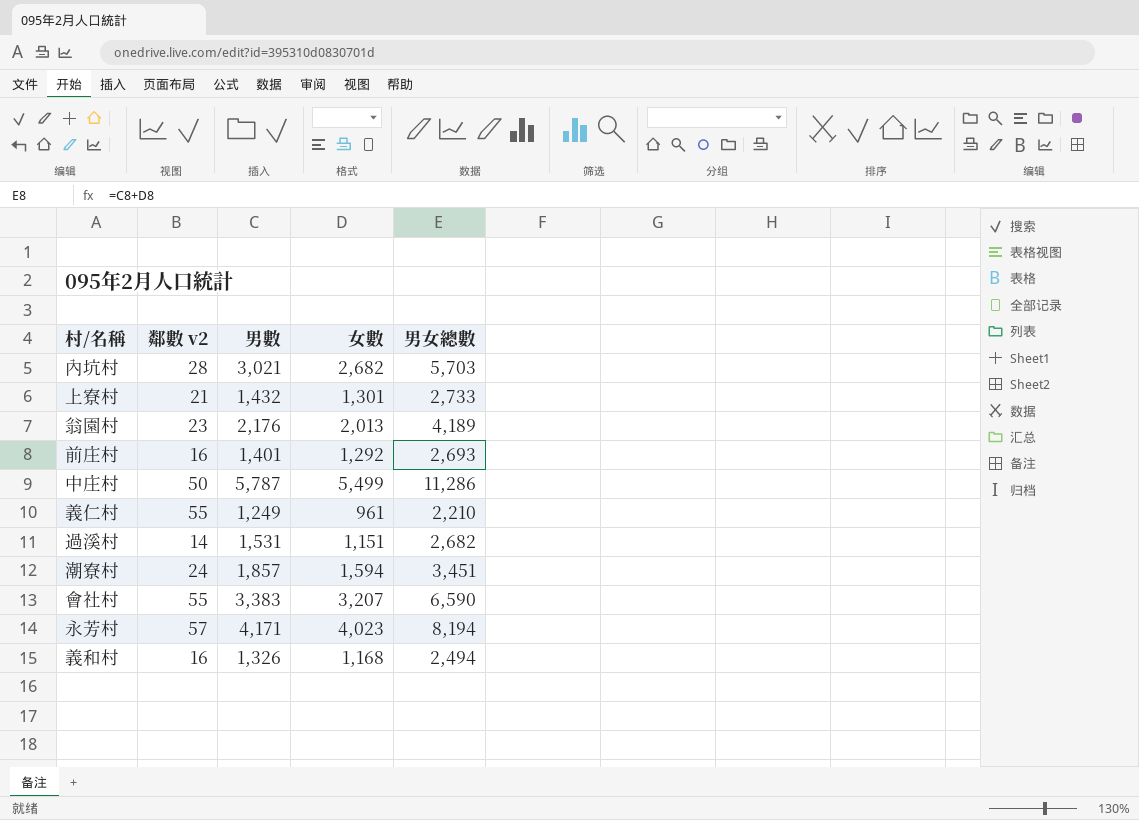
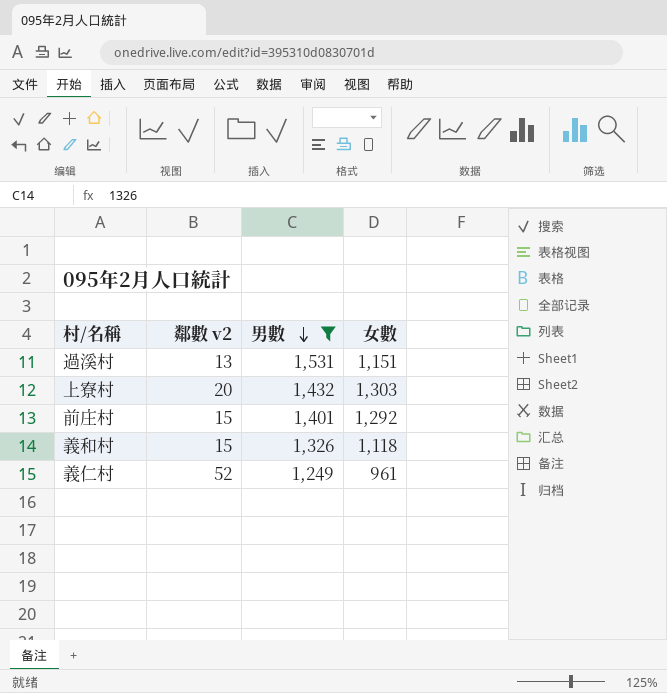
filter: none -> 男數 <= 1,531
row order: none -> 男數 descending
column 男女總數 | formula: [男數] + [女數] -> none
過溪村 | 鄰數 v2: 14 -> 13
上寮村 | 鄰數 v2: 21 -> 20
上寮村 | 女數: 1,301 -> 1,303
前庄村 | 鄰數 v2: 16 -> 15
義和村 | 鄰數 v2: 16 -> 15
義和村 | 女數: 1,168 -> 1,118
義仁村 | 鄰數 v2: 55 -> 52

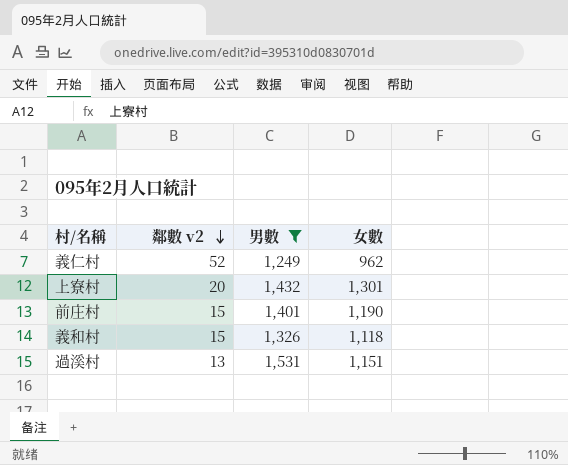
row order: 男數 descending -> 鄰數 v2 descending
義仁村 | 女數: 961 -> 962
上寮村 | 女數: 1,303 -> 1,301
前庄村 | 女數: 1,292 -> 1,190

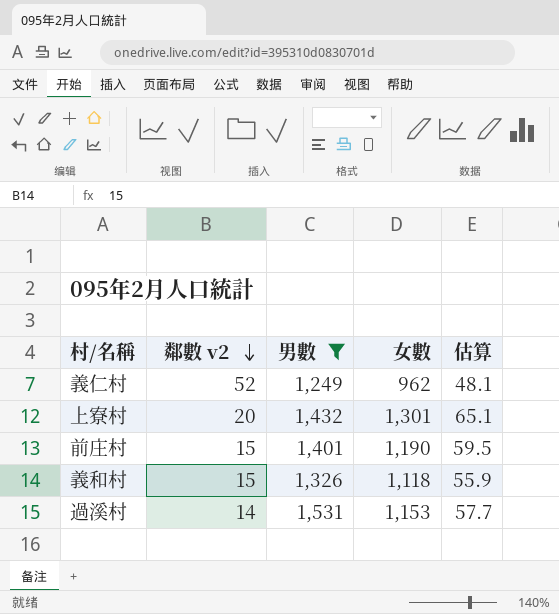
column 估算 | formula: none -> [女數] * 0.05
過溪村 | 鄰數 v2: 13 -> 14
過溪村 | 女數: 1,151 -> 1,153

